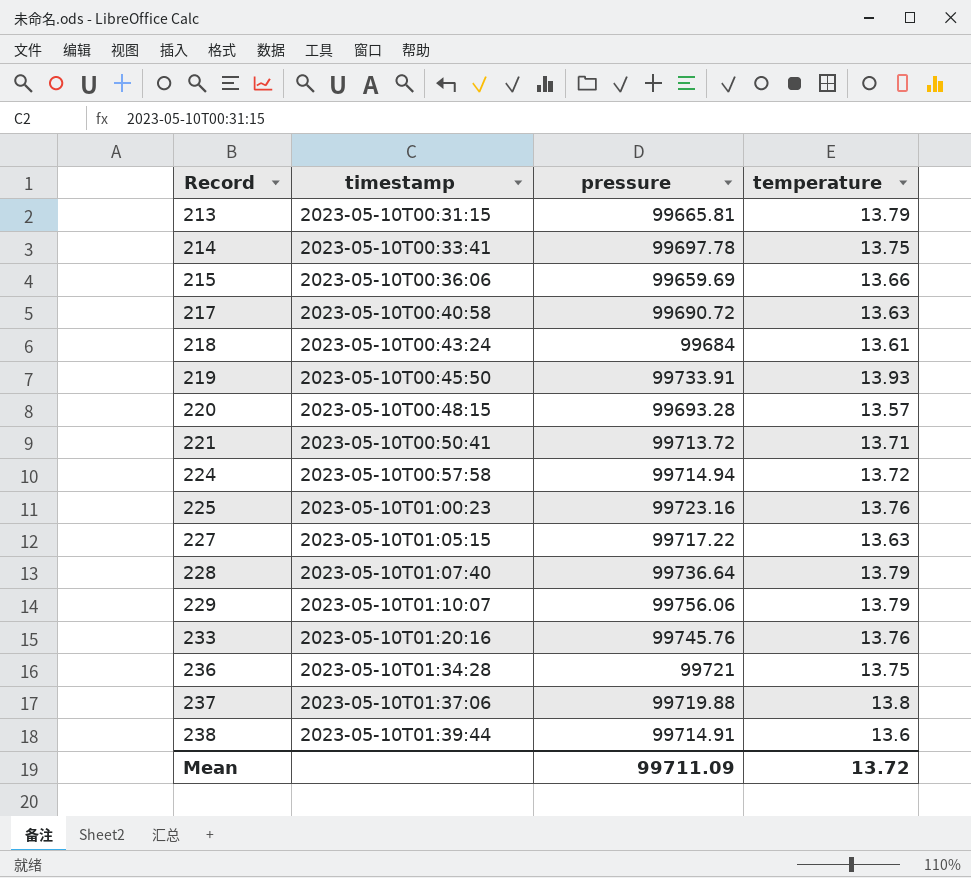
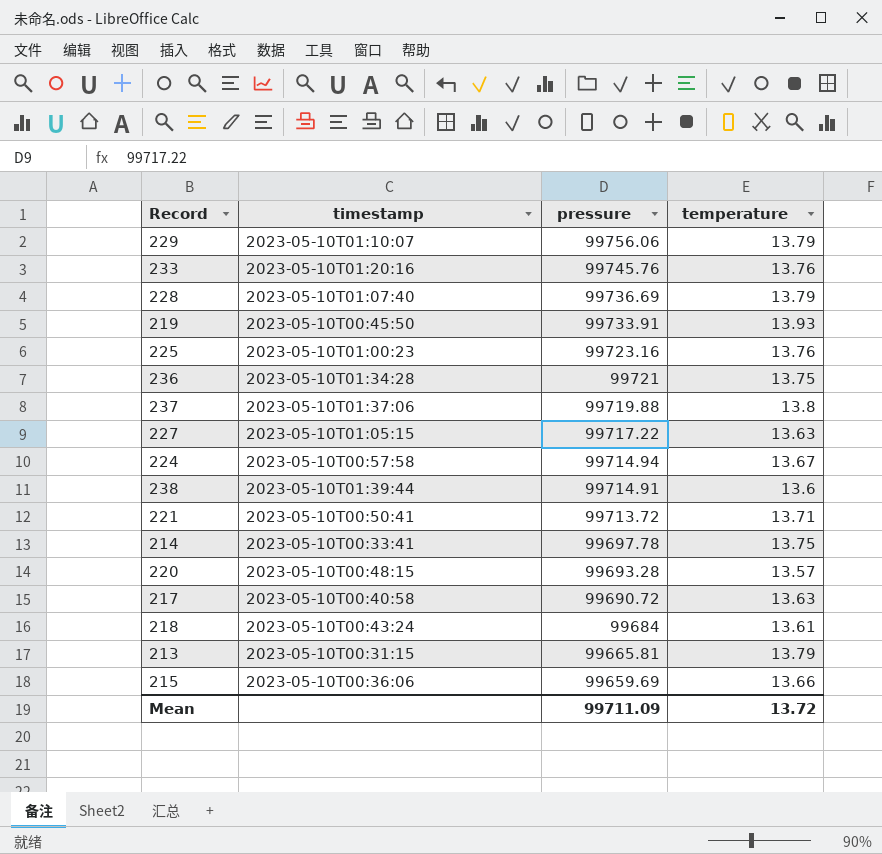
row order: Record ascending -> pressure descending
228 | pressure: 99736.64 -> 99736.69
224 | temperature: 13.72 -> 13.67

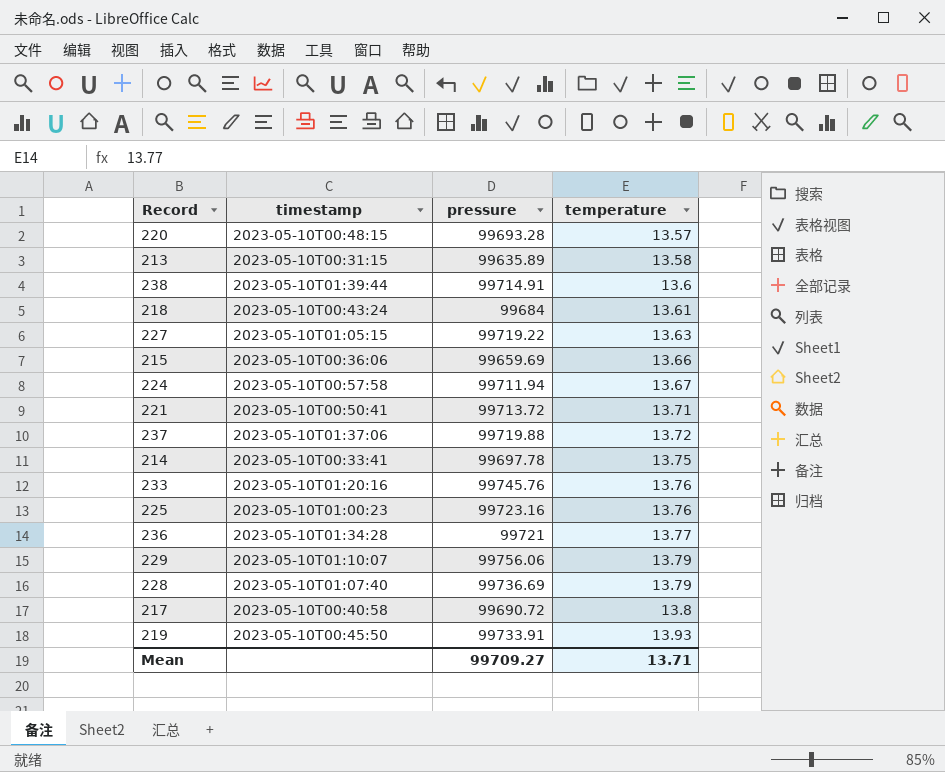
row order: pressure descending -> temperature ascending
213 | pressure: 99665.81 -> 99635.89
213 | temperature: 13.79 -> 13.58
227 | pressure: 99717.22 -> 99719.22
224 | pressure: 99714.94 -> 99711.94
237 | temperature: 13.8 -> 13.72
236 | temperature: 13.75 -> 13.77
217 | temperature: 13.63 -> 13.8
Mean | pressure: 99711.09 -> 99709.27
Mean | temperature: 13.72 -> 13.71

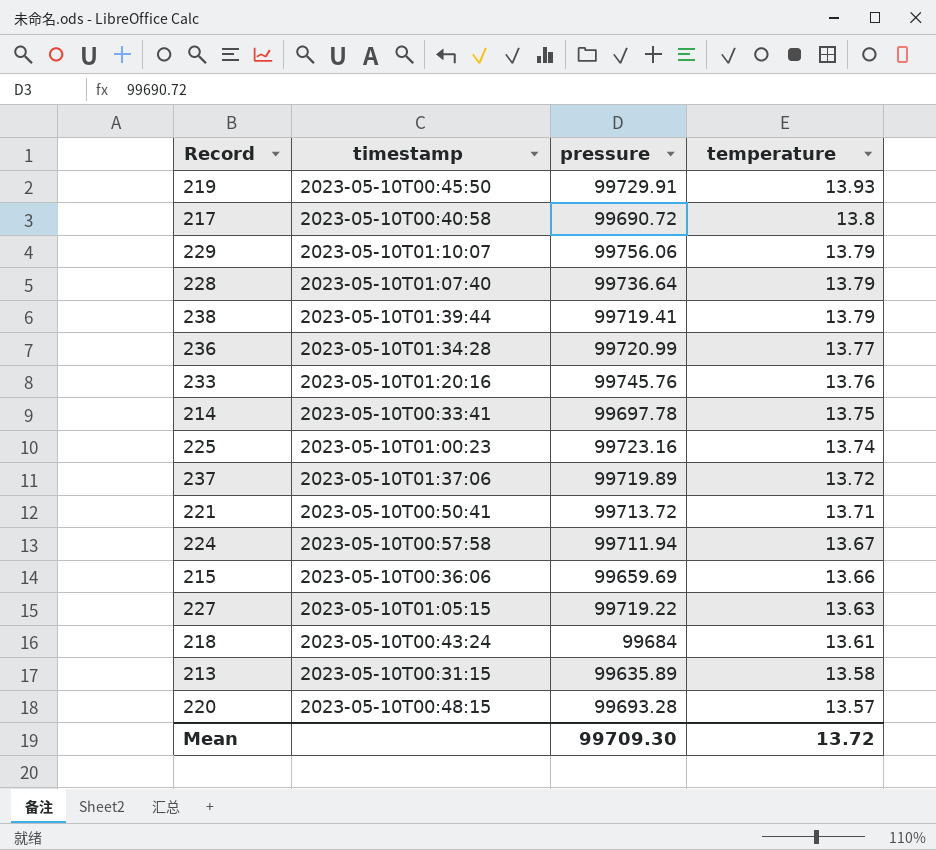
row order: temperature ascending -> temperature descending
219 | pressure: 99733.91 -> 99729.91
228 | pressure: 99736.69 -> 99736.64
238 | pressure: 99714.91 -> 99719.41
238 | temperature: 13.6 -> 13.79
236 | pressure: 99721 -> 99720.99
225 | temperature: 13.76 -> 13.74
237 | pressure: 99719.88 -> 99719.89
Mean | pressure: 99709.27 -> 99709.30
Mean | temperature: 13.71 -> 13.72

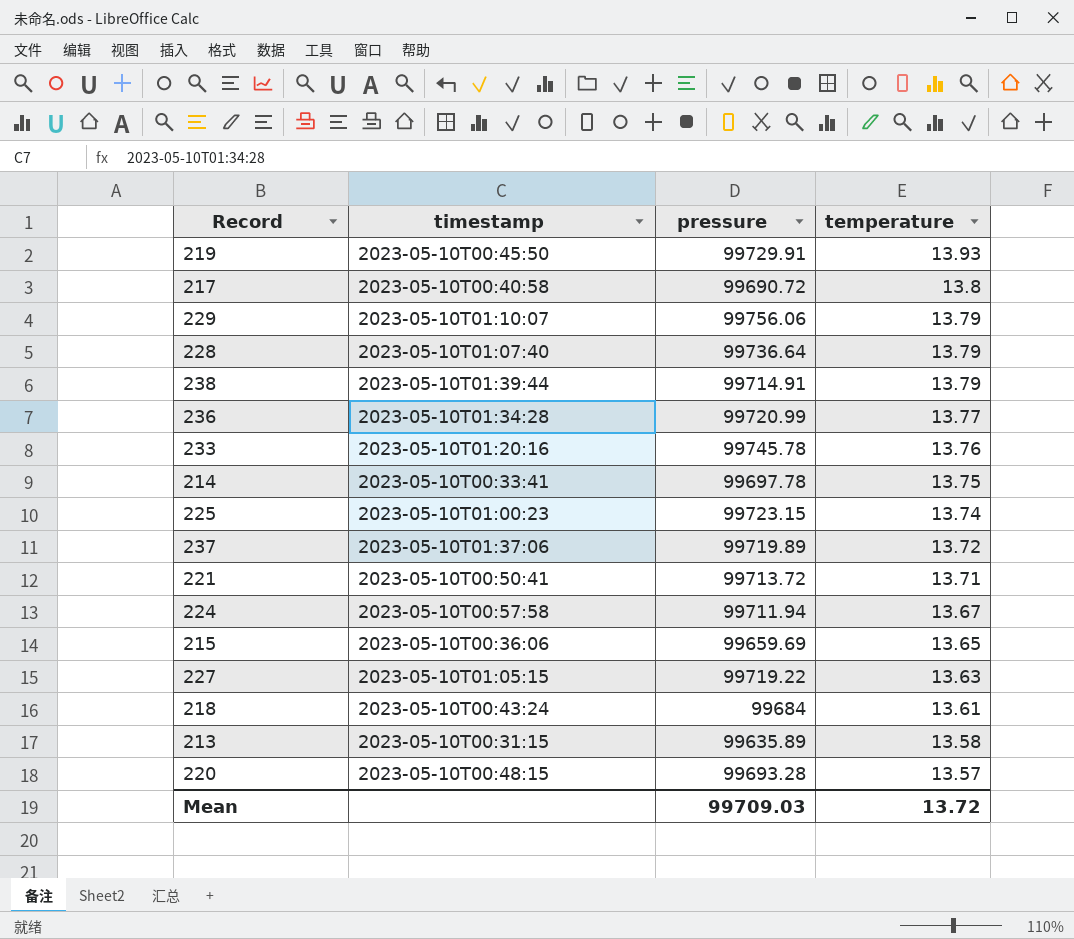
238 | pressure: 99719.41 -> 99714.91
233 | pressure: 99745.76 -> 99745.78
225 | pressure: 99723.16 -> 99723.15
215 | temperature: 13.66 -> 13.65
Mean | pressure: 99709.30 -> 99709.03

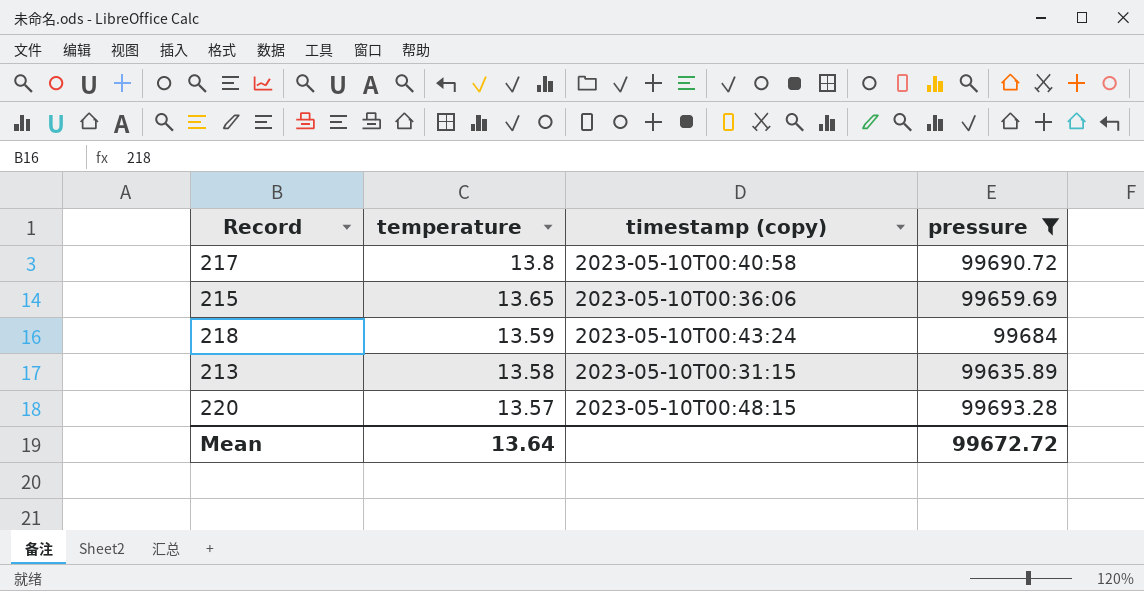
filter: none -> pressure <= 99693.28
column temperature | position: 4 -> 2
column name: timestamp -> timestamp (copy)
218 | temperature: 13.61 -> 13.59
Mean | temperature: 13.72 -> 13.64
Mean | pressure: 99709.03 -> 99672.72

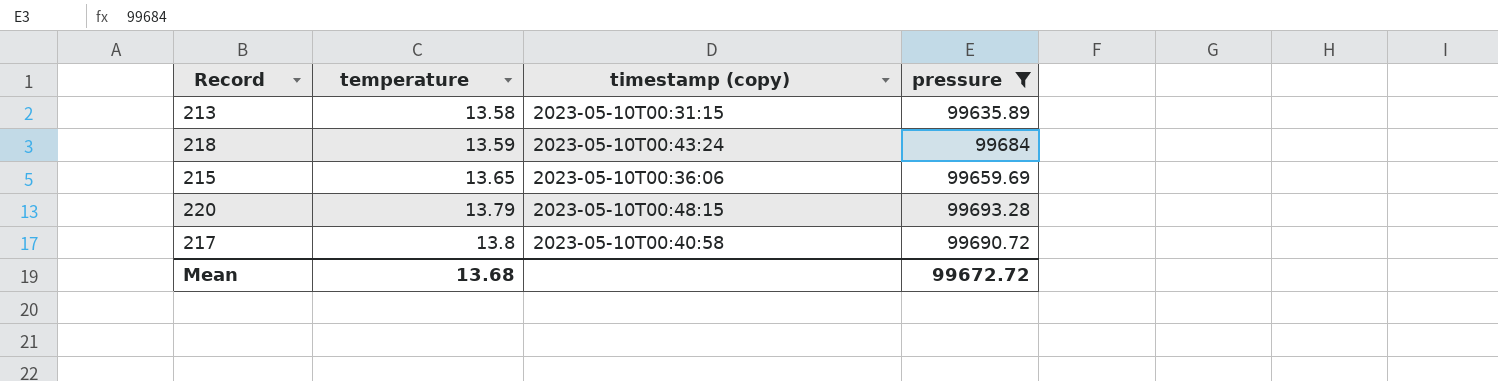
row order: temperature descending -> temperature ascending
220 | temperature: 13.57 -> 13.79
Mean | temperature: 13.64 -> 13.68

